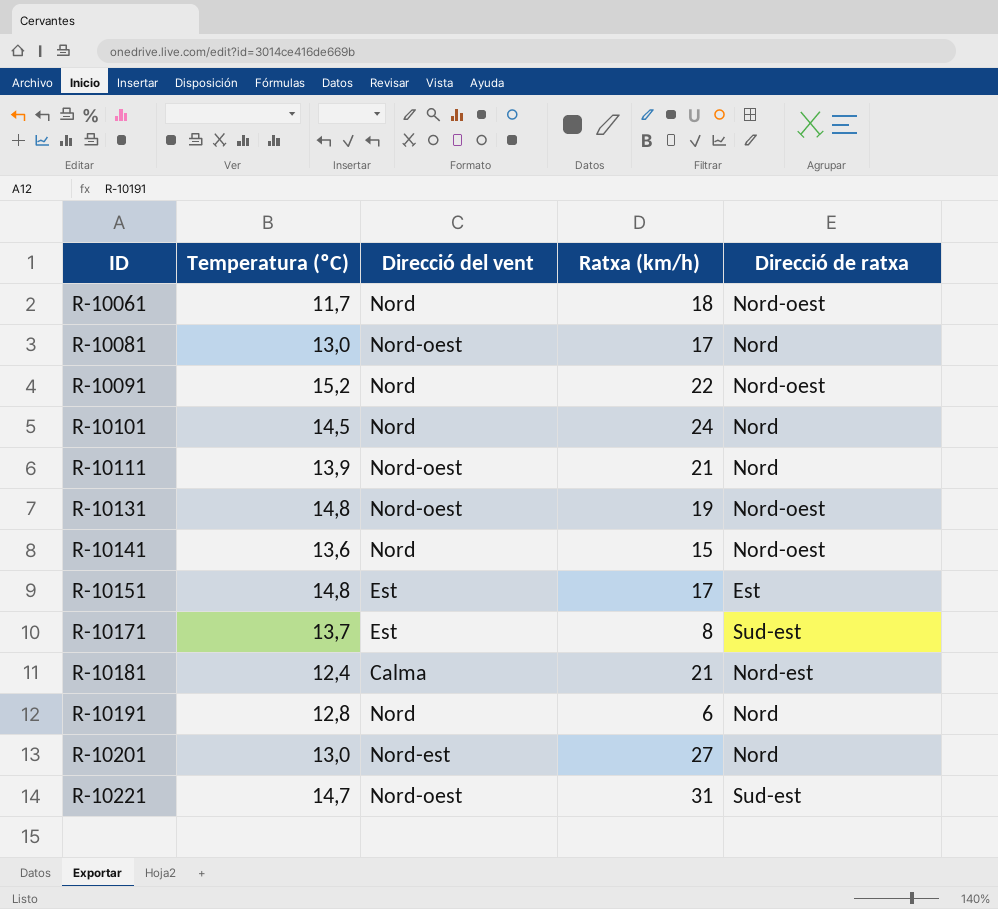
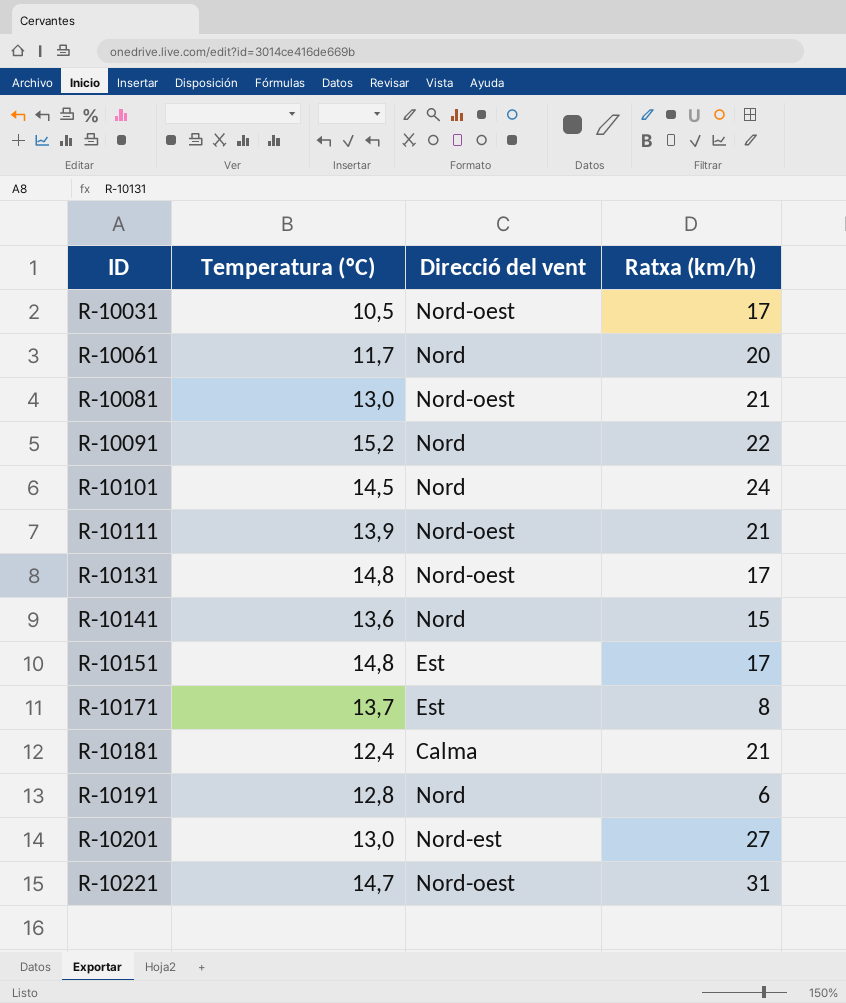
column Direcció de ratxa | position: 5 -> none
row R-10031: none -> 10,5 | Nord-oest | 17
R-10061 | Ratxa (km/h): 18 -> 20
R-10081 | Ratxa (km/h): 17 -> 21
R-10131 | Ratxa (km/h): 19 -> 17

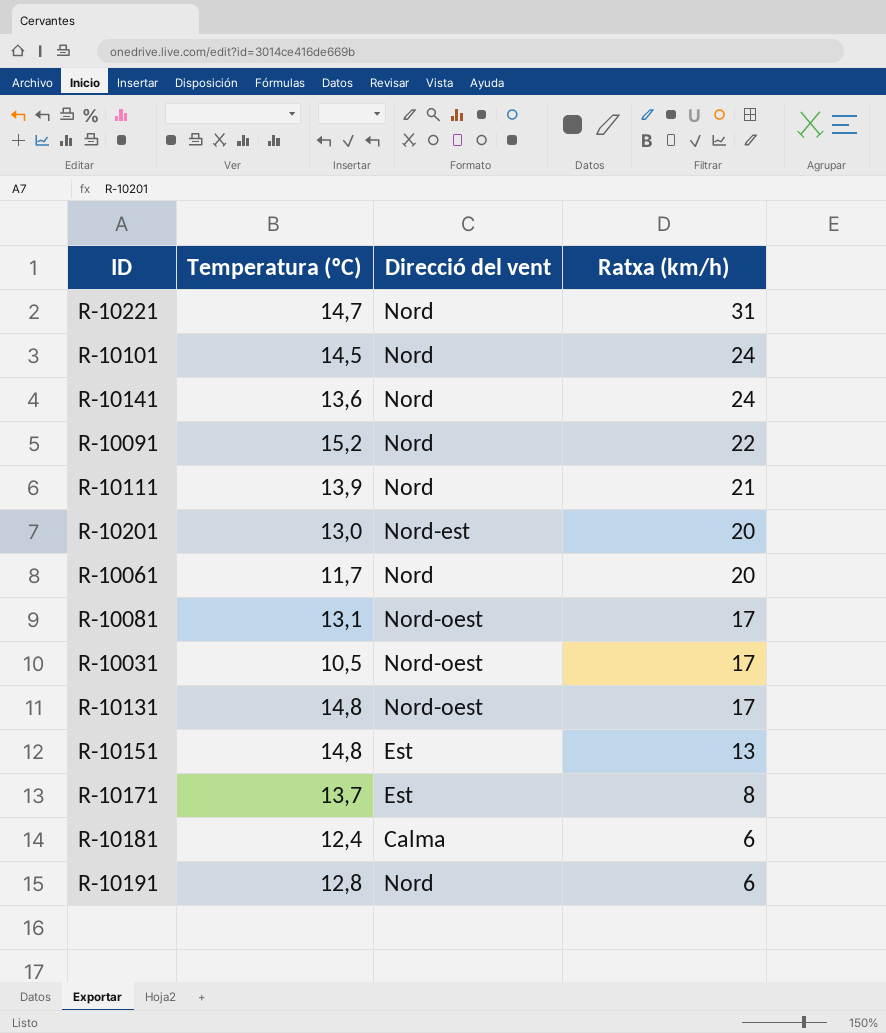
row order: ID ascending -> Ratxa (km/h) descending
R-10221 | Direcció del vent: Nord-oest -> Nord
R-10141 | Ratxa (km/h): 15 -> 24
R-10111 | Direcció del vent: Nord-oest -> Nord
R-10201 | Ratxa (km/h): 27 -> 20
R-10081 | Temperatura (ºC): 13,0 -> 13,1
R-10081 | Ratxa (km/h): 21 -> 17
R-10151 | Ratxa (km/h): 17 -> 13
R-10181 | Ratxa (km/h): 21 -> 6

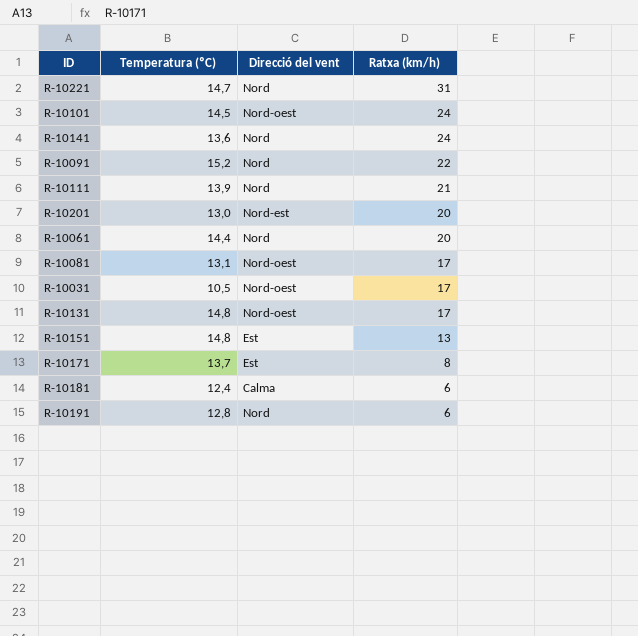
R-10101 | Direcció del vent: Nord -> Nord-oest
R-10061 | Temperatura (ºC): 11,7 -> 14,4

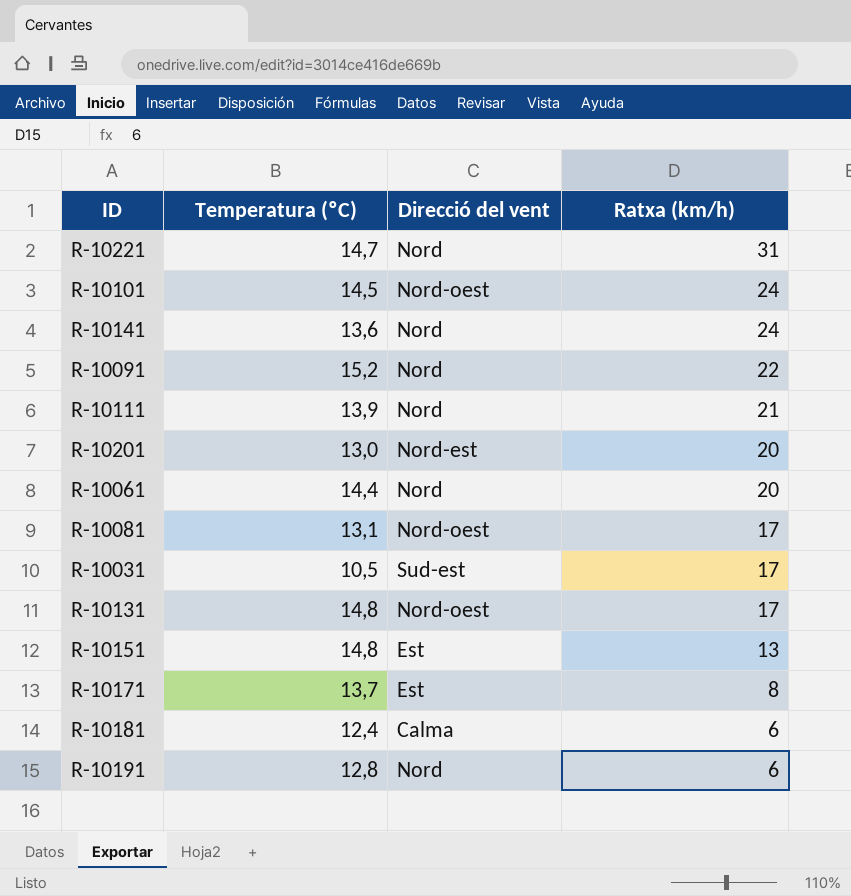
R-10031 | Direcció del vent: Nord-oest -> Sud-est

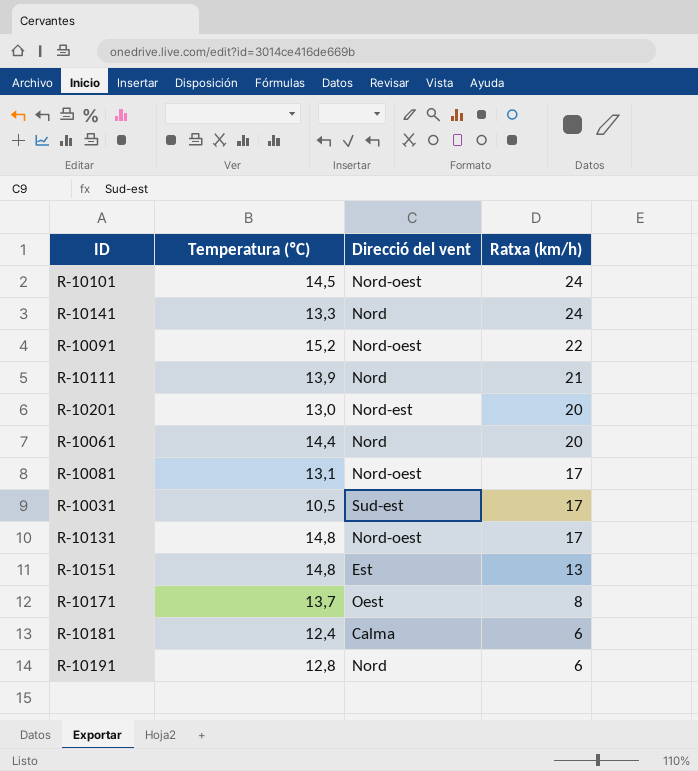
row R-10221: 14,7 | Nord | 31 -> none
R-10141 | Temperatura (ºC): 13,6 -> 13,3
R-10091 | Direcció del vent: Nord -> Nord-oest
R-10171 | Direcció del vent: Est -> Oest

